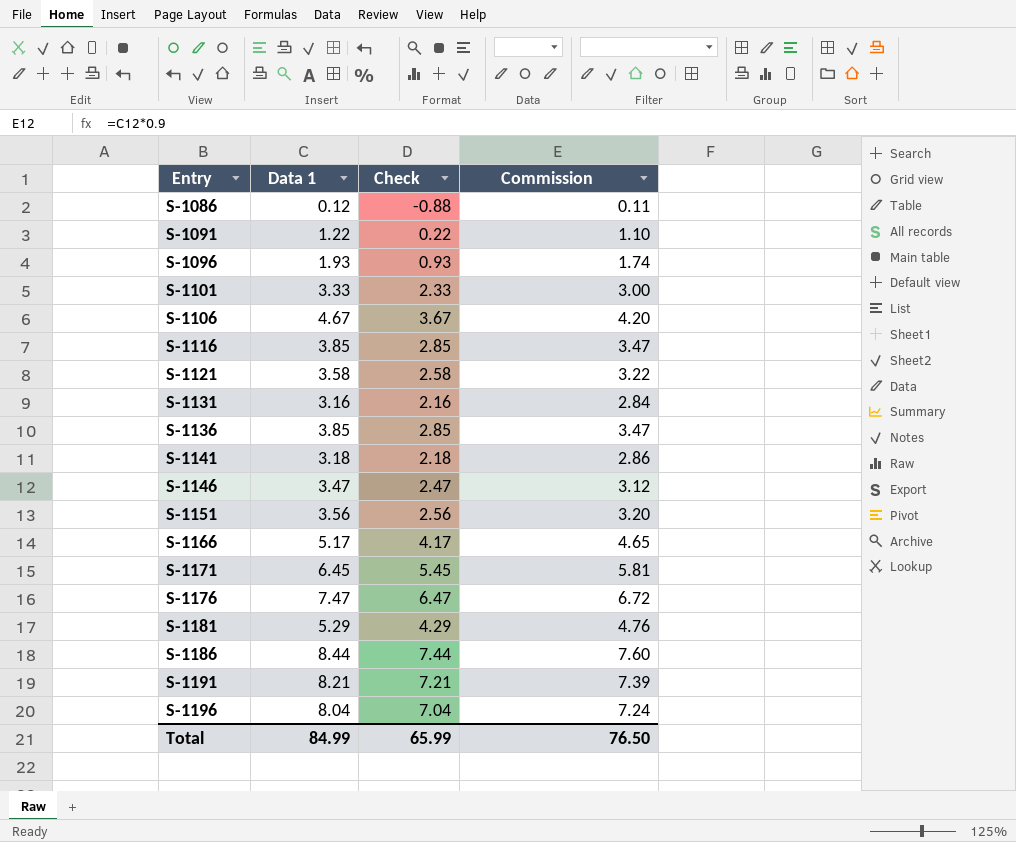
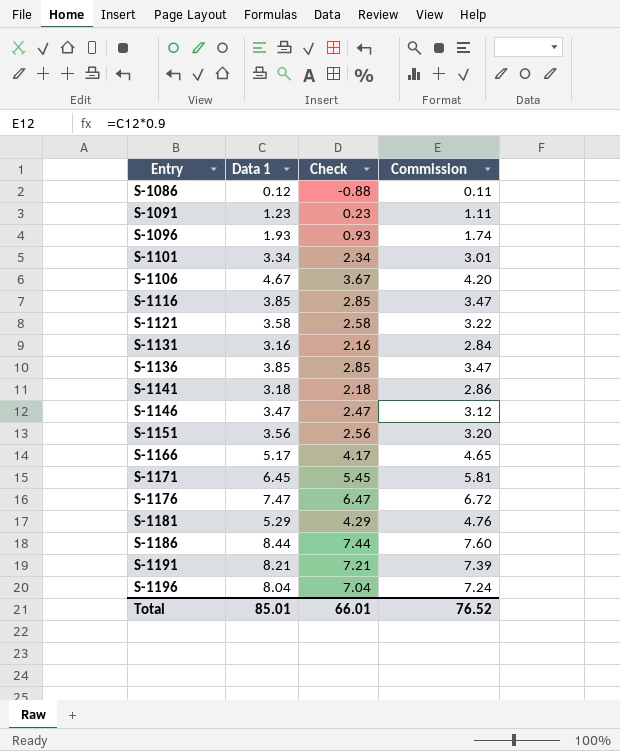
S-1091 | Data 1: 1.22 -> 1.23
S-1091 | Check: 0.22 -> 0.23
S-1091 | Commission: 1.10 -> 1.11
S-1101 | Data 1: 3.33 -> 3.34
S-1101 | Check: 2.33 -> 2.34
S-1101 | Commission: 3.00 -> 3.01
Total | Data 1: 84.99 -> 85.01
Total | Check: 65.99 -> 66.01
Total | Commission: 76.50 -> 76.52

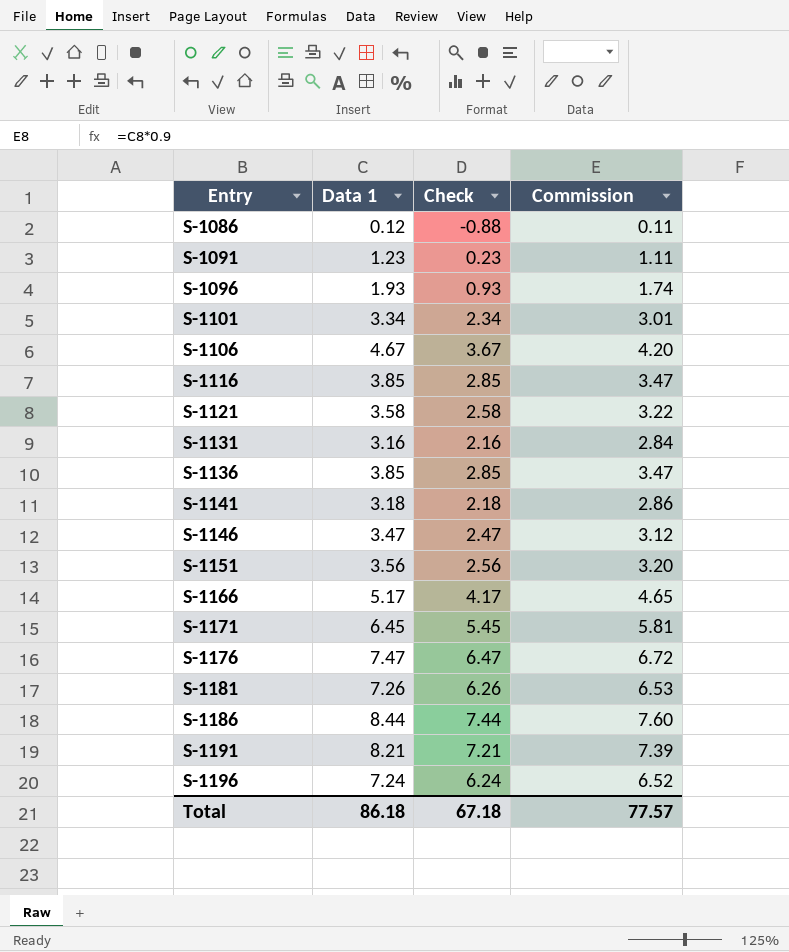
S-1181 | Data 1: 5.29 -> 7.26
S-1181 | Check: 4.29 -> 6.26
S-1181 | Commission: 4.76 -> 6.53
S-1196 | Data 1: 8.04 -> 7.24
S-1196 | Check: 7.04 -> 6.24
S-1196 | Commission: 7.24 -> 6.52
Total | Data 1: 85.01 -> 86.18
Total | Check: 66.01 -> 67.18
Total | Commission: 76.52 -> 77.57

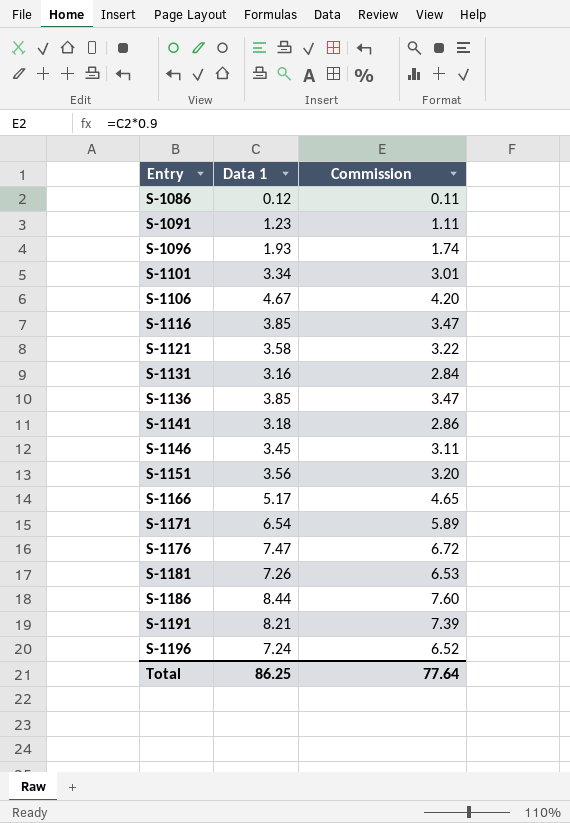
column Check | formula: [Data 1] - 1 -> none
S-1146 | Data 1: 3.47 -> 3.45
S-1146 | Commission: 3.12 -> 3.11
S-1171 | Data 1: 6.45 -> 6.54
S-1171 | Commission: 5.81 -> 5.89
Total | Data 1: 86.18 -> 86.25
Total | Commission: 77.57 -> 77.64

